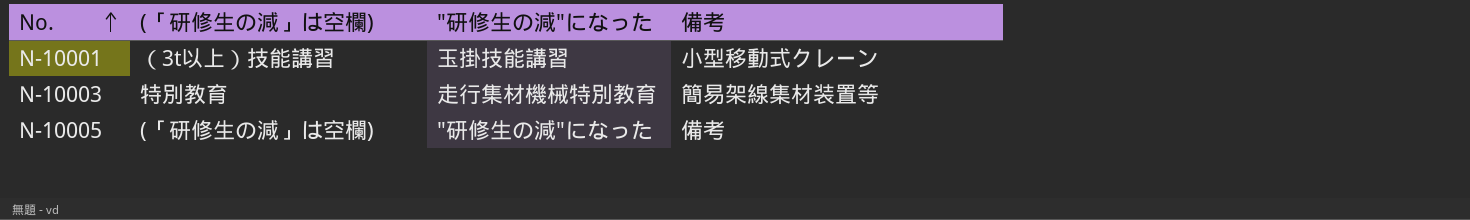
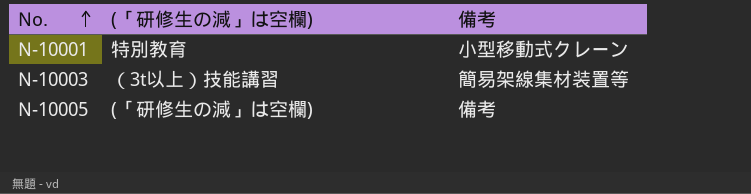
column "研修生の減"になった | position: 3 -> none
N-10001 | (「研修生の減」は空欄): （3t以上）技能講習 -> 特別教育
N-10003 | (「研修生の減」は空欄): 特別教育 -> （3t以上）技能講習

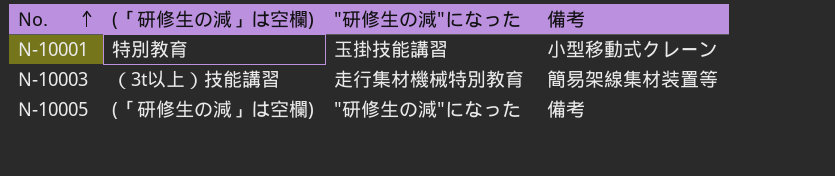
column "研修生の減"になった | position: none -> 3

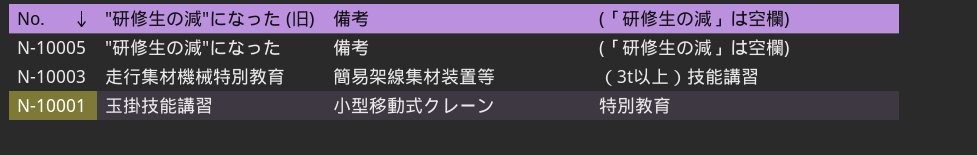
row order: No. ascending -> No. descending
column name: "研修生の減"になった -> "研修生の減"になった (旧)
column (「研修生の減」は空欄) | position: 2 -> 4

